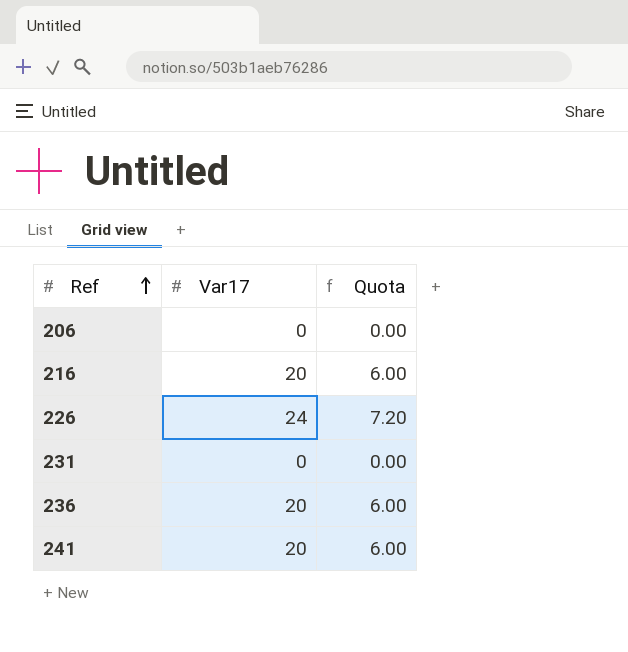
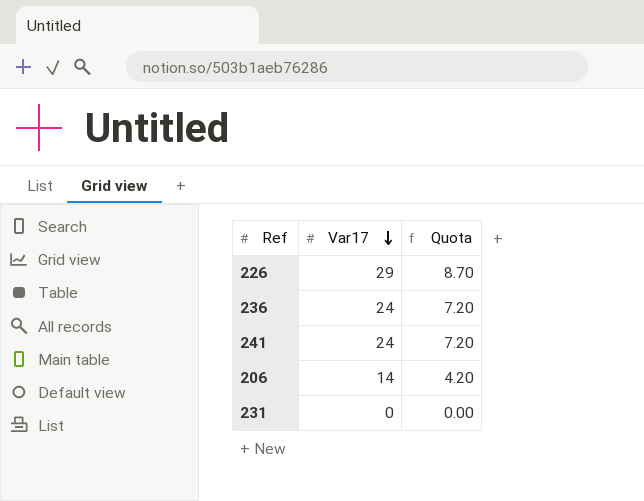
row order: Ref ascending -> Var17 descending
row 216: 20 | 6.00 -> none
226 | Var17: 24 -> 29
226 | Quota: 7.20 -> 8.70
236 | Var17: 20 -> 24
236 | Quota: 6.00 -> 7.20
241 | Var17: 20 -> 24
241 | Quota: 6.00 -> 7.20
206 | Var17: 0 -> 14
206 | Quota: 0.00 -> 4.20

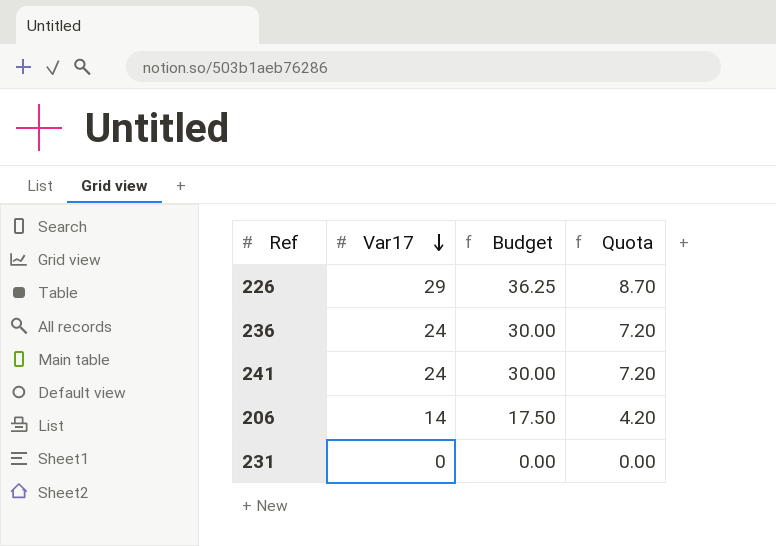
column Budget | formula: none -> [Var17] * 1.25

